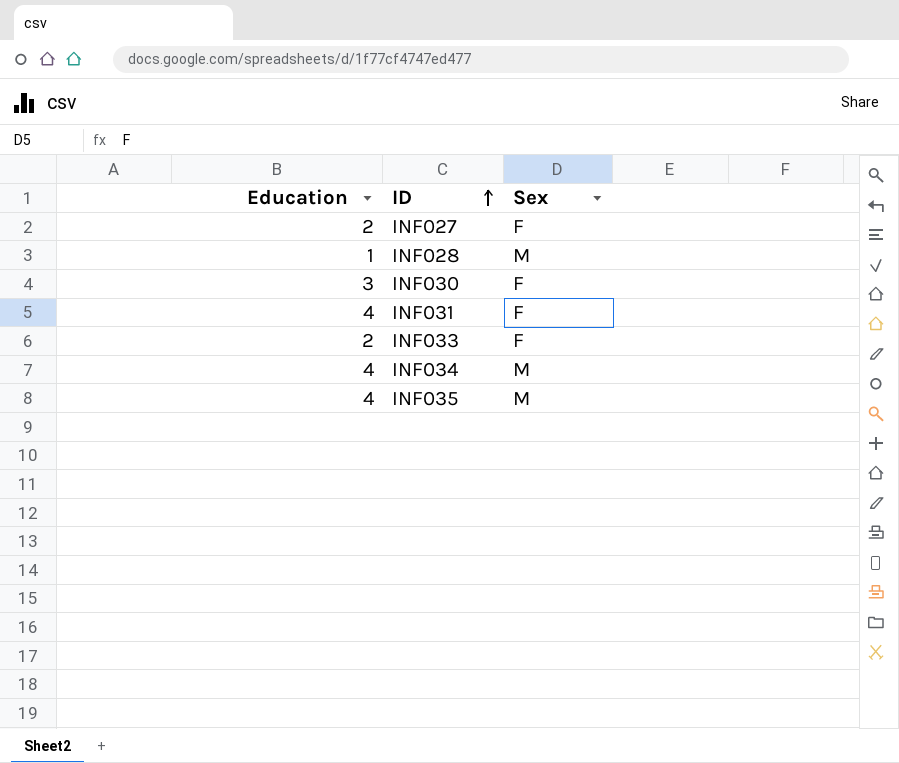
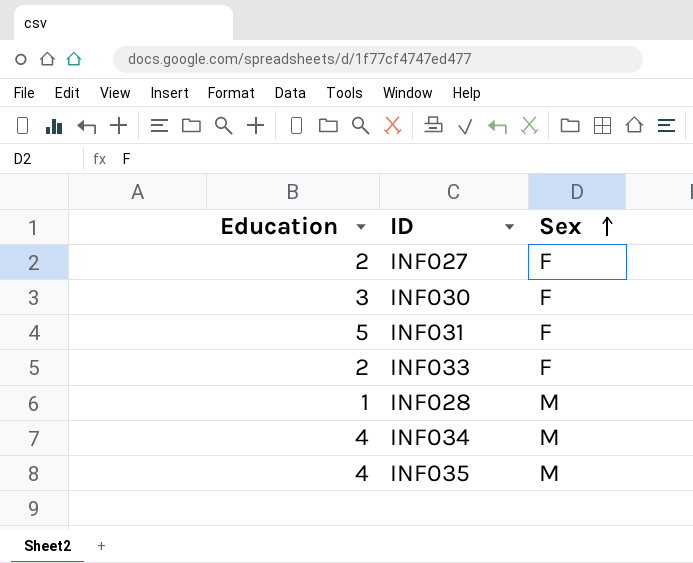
row order: ID ascending -> Sex ascending
INF031 | Education: 4 -> 5

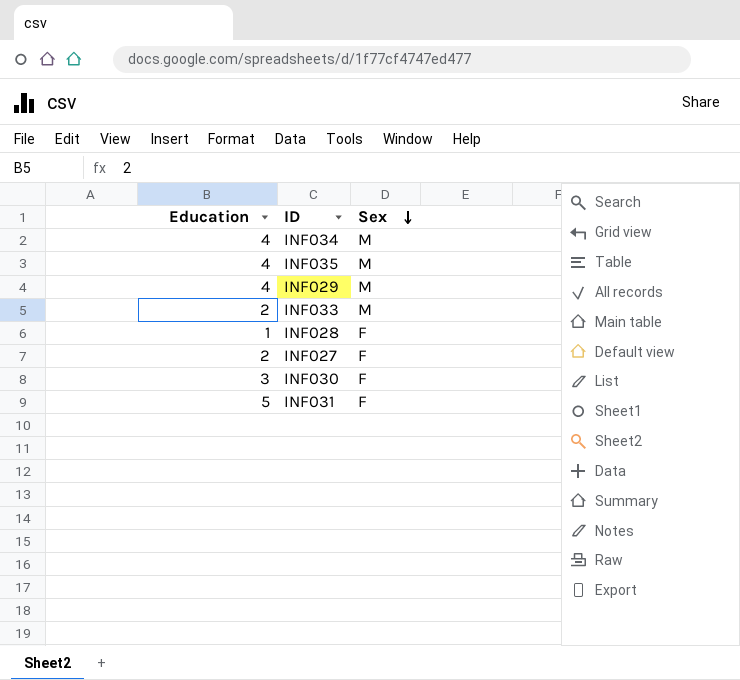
row order: Sex ascending -> Sex descending
row INF029: none -> 4 | M
INF033 | Sex: F -> M
INF028 | Sex: M -> F

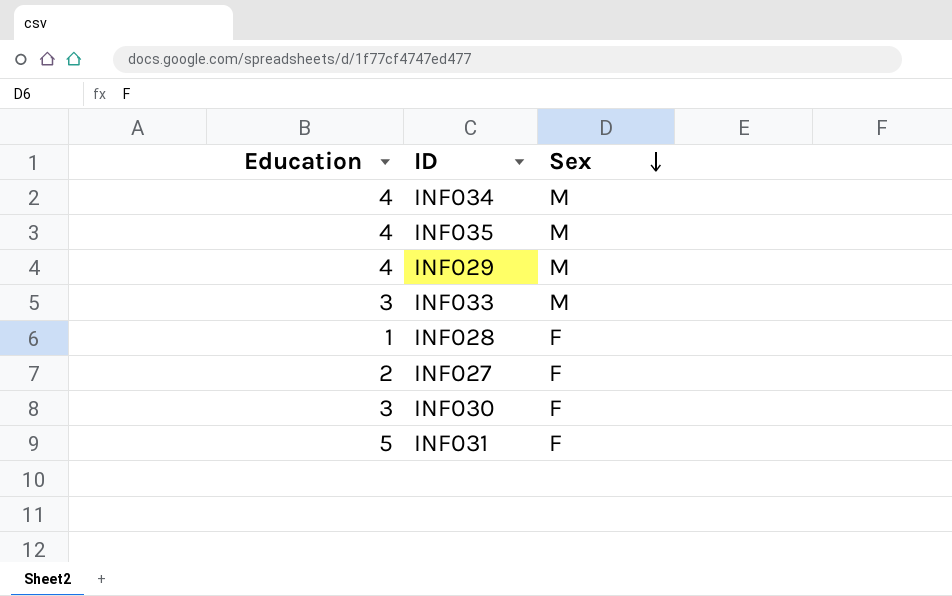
INF033 | Education: 2 -> 3

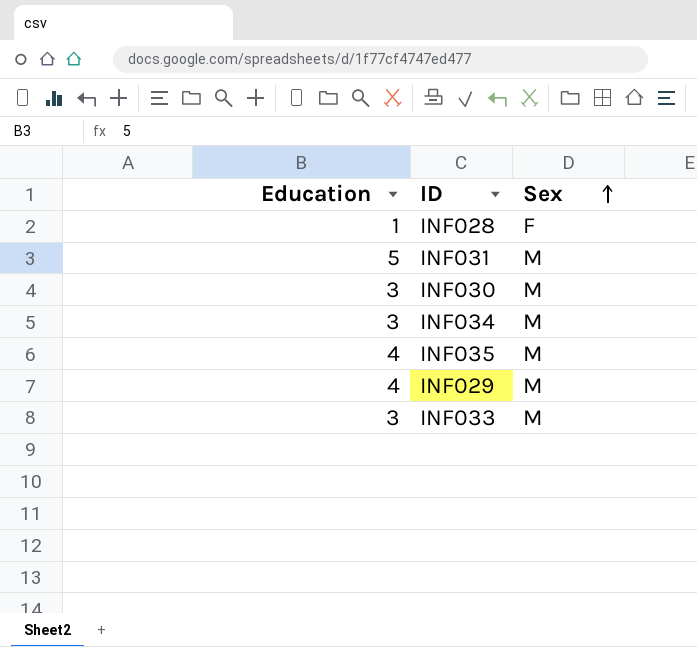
row order: Sex descending -> Sex ascending
row INF027: 2 | F -> none
INF031 | Sex: F -> M
INF030 | Sex: F -> M
INF034 | Education: 4 -> 3

